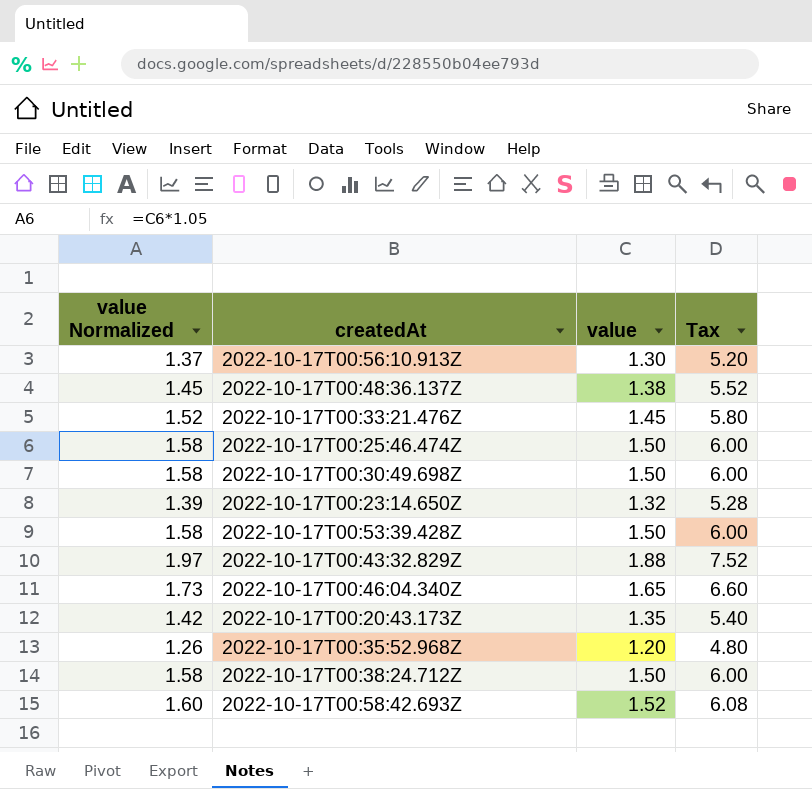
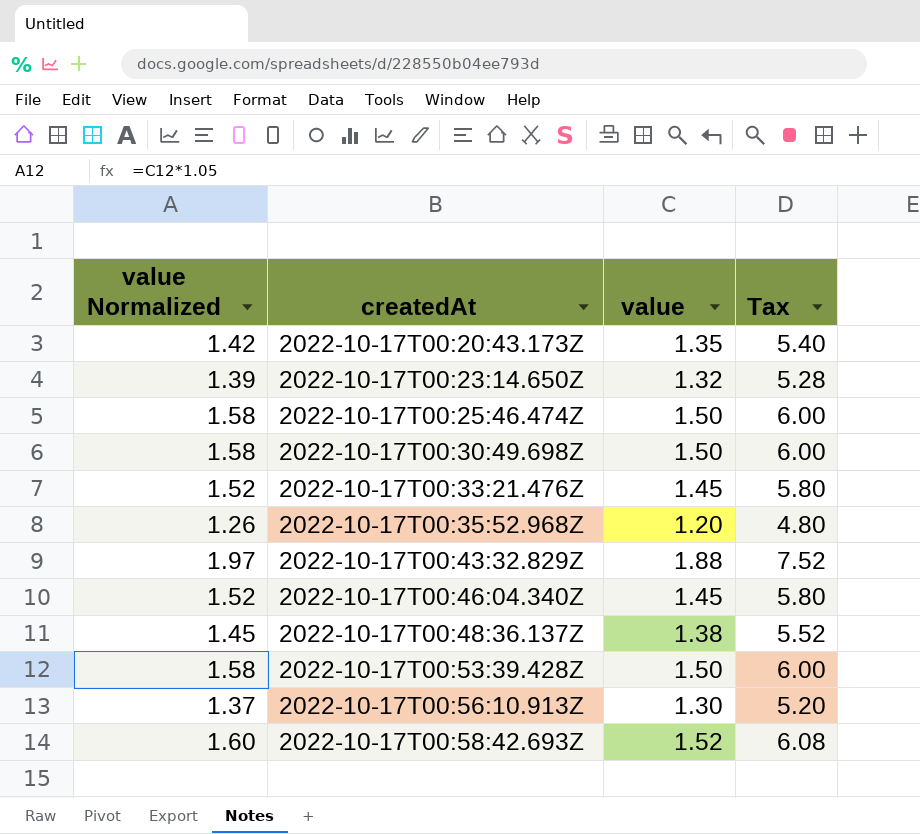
row order: none -> createdAt ascending
row 2022-10-17T00:38:24.712Z: 1.58 | 1.50 | 6.00 -> none
2022-10-17T00:46:04.340Z | value Normalized: 1.73 -> 1.52
2022-10-17T00:46:04.340Z | value: 1.65 -> 1.45
2022-10-17T00:46:04.340Z | Tax: 6.60 -> 5.80

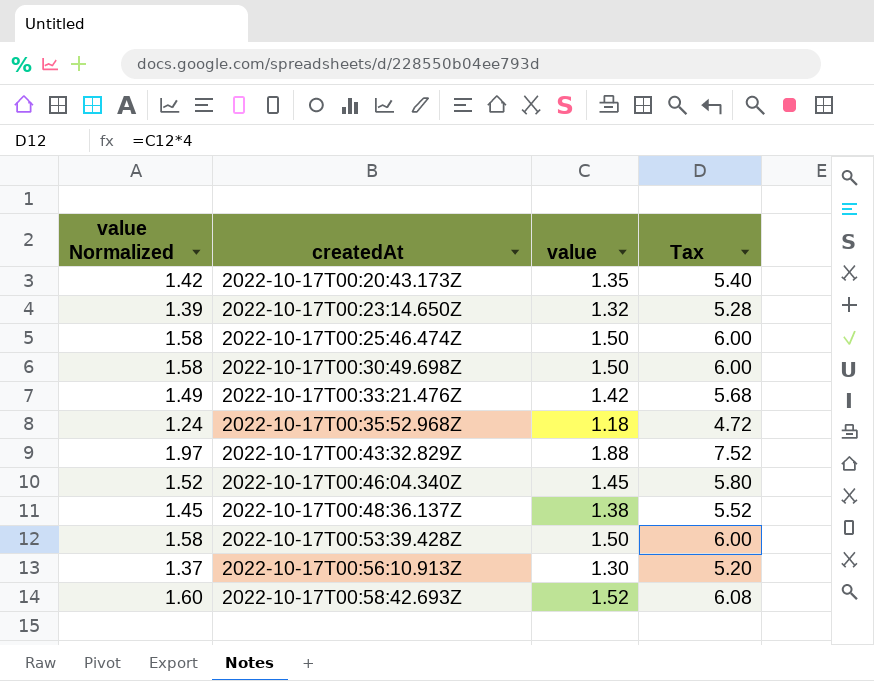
2022-10-17T00:33:21.476Z | value Normalized: 1.52 -> 1.49
2022-10-17T00:33:21.476Z | value: 1.45 -> 1.42
2022-10-17T00:33:21.476Z | Tax: 5.80 -> 5.68
2022-10-17T00:35:52.968Z | value Normalized: 1.26 -> 1.24
2022-10-17T00:35:52.968Z | value: 1.20 -> 1.18
2022-10-17T00:35:52.968Z | Tax: 4.80 -> 4.72

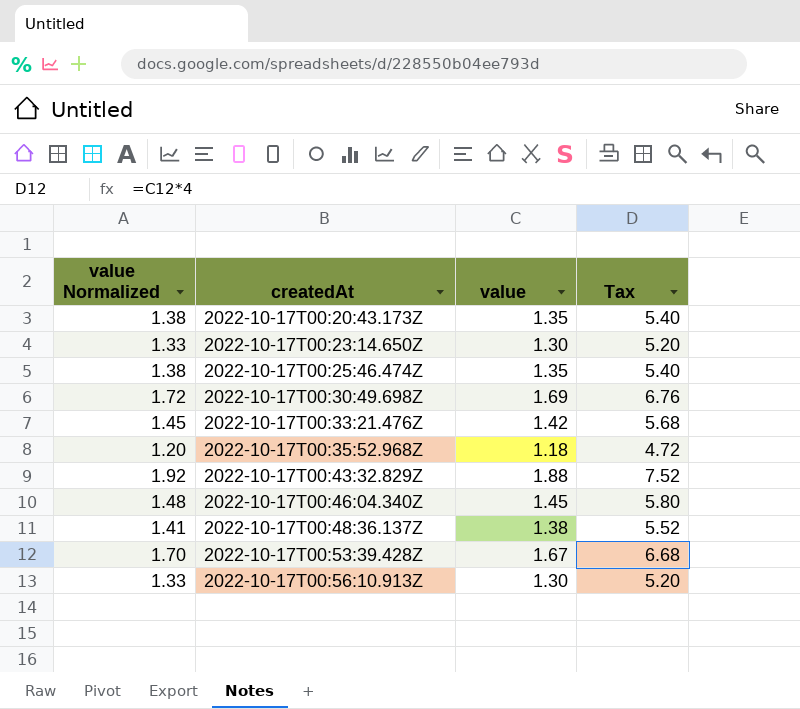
column value Normalized | formula: [value] * 1.05 -> [value] * 1.02
row 2022-10-17T00:58:42.693Z: 1.60 | 1.52 | 6.08 -> none
2022-10-17T00:23:14.650Z | value: 1.32 -> 1.30
2022-10-17T00:23:14.650Z | Tax: 5.28 -> 5.20
2022-10-17T00:25:46.474Z | value: 1.50 -> 1.35
2022-10-17T00:25:46.474Z | Tax: 6.00 -> 5.40
2022-10-17T00:30:49.698Z | value: 1.50 -> 1.69
2022-10-17T00:30:49.698Z | Tax: 6.00 -> 6.76
2022-10-17T00:53:39.428Z | value: 1.50 -> 1.67
2022-10-17T00:53:39.428Z | Tax: 6.00 -> 6.68

